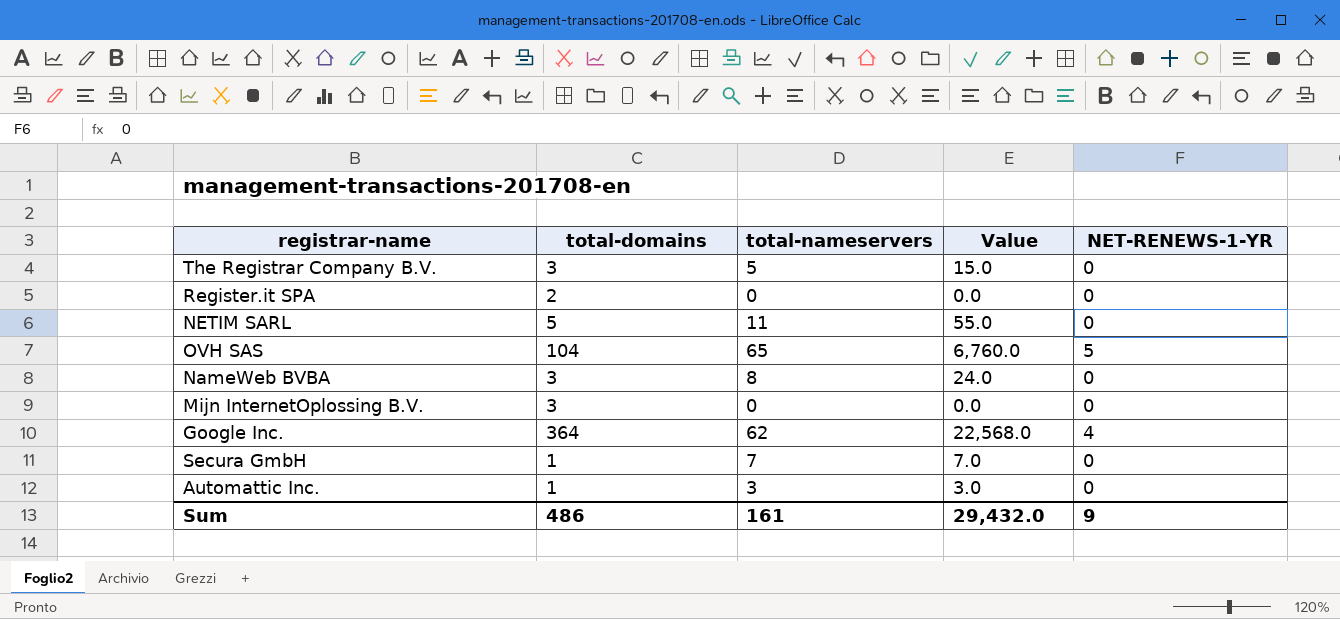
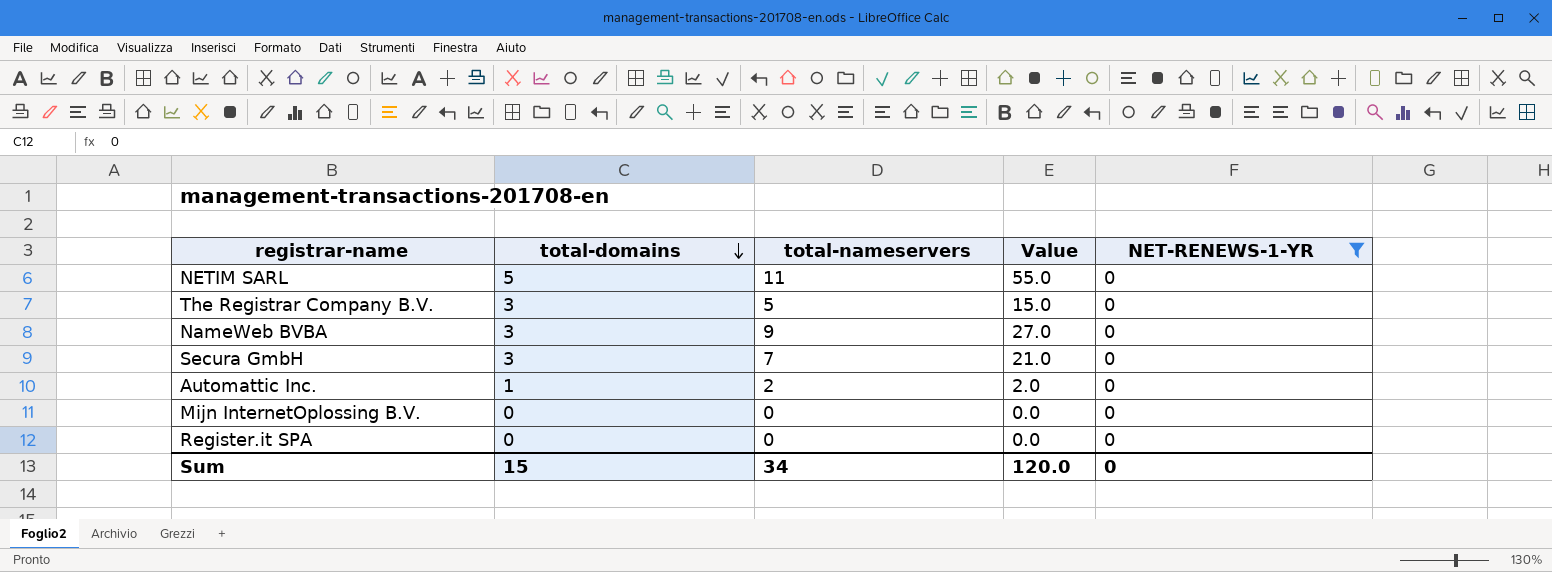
filter: none -> NET-RENEWS-1-YR = 0
row order: none -> total-domains descending
NameWeb BVBA | total-nameservers: 8 -> 9
NameWeb BVBA | Value: 24.0 -> 27.0
Secura GmbH | total-domains: 1 -> 3
Secura GmbH | Value: 7.0 -> 21.0
Automattic Inc. | total-nameservers: 3 -> 2
Automattic Inc. | Value: 3.0 -> 2.0
Mijn InternetOplossing B.V. | total-domains: 3 -> 0
Register.it SPA | total-domains: 2 -> 0
Sum | total-domains: 486 -> 15
Sum | total-nameservers: 161 -> 34
Sum | Value: 29,432.0 -> 120.0
Sum | NET-RENEWS-1-YR: 9 -> 0

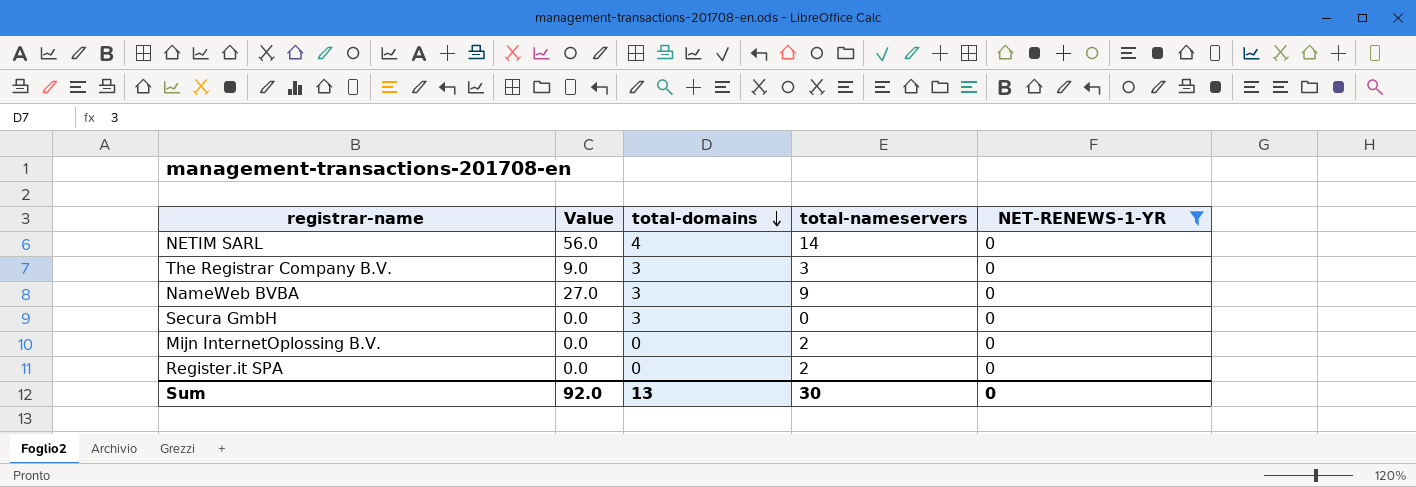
column Value | position: 4 -> 2
row Automattic Inc.: 1 | 2 | 2.0 | 0 -> none
NETIM SARL | Value: 55.0 -> 56.0
NETIM SARL | total-domains: 5 -> 4
NETIM SARL | total-nameservers: 11 -> 14
The Registrar Company B.V. | Value: 15.0 -> 9.0
The Registrar Company B.V. | total-nameservers: 5 -> 3
Secura GmbH | Value: 21.0 -> 0.0
Secura GmbH | total-nameservers: 7 -> 0
Mijn InternetOplossing B.V. | total-nameservers: 0 -> 2
Register.it SPA | total-nameservers: 0 -> 2
Sum | Value: 120.0 -> 92.0
Sum | total-domains: 15 -> 13
Sum | total-nameservers: 34 -> 30

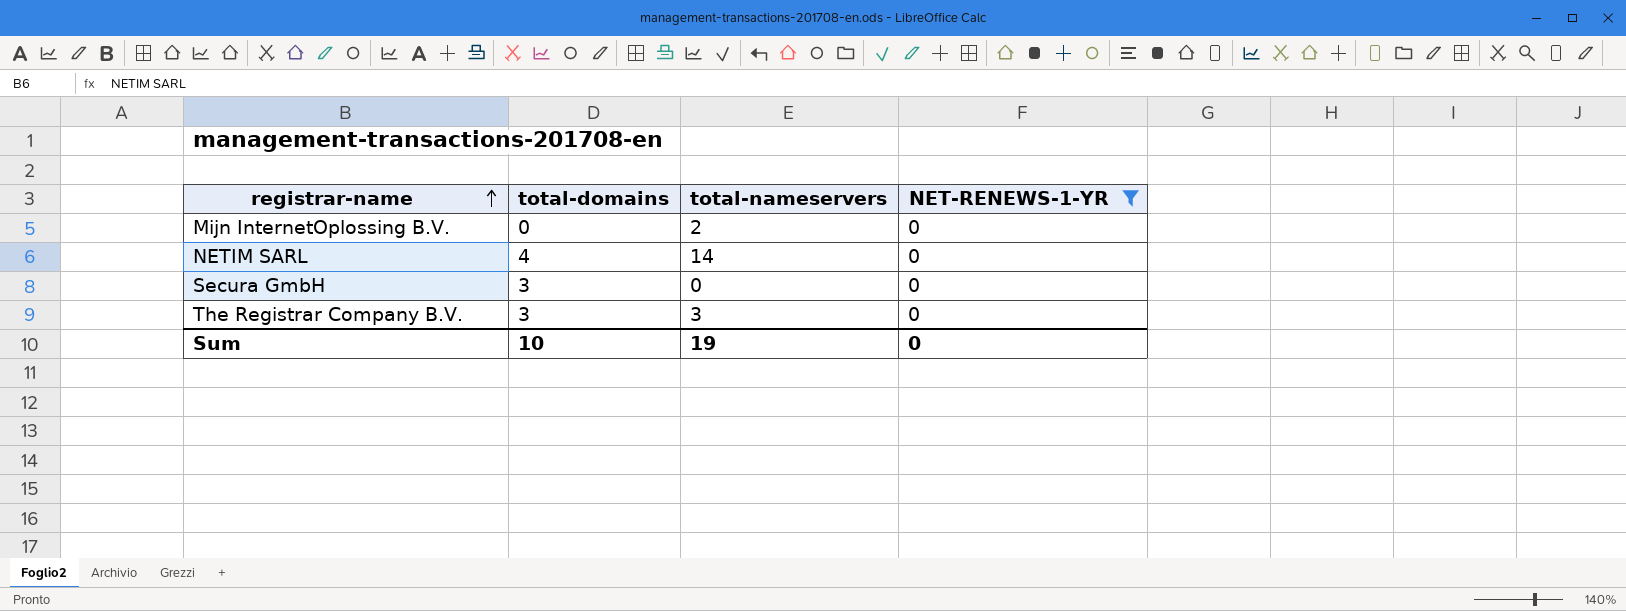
row order: total-domains descending -> registrar-name ascending
column Value | formula: [total-domains] * [total-nameservers] -> none
row NameWeb BVBA: 27.0 | 3 | 9 | 0 -> none
row Register.it SPA: 0.0 | 0 | 2 | 0 -> none
Sum | total-domains: 13 -> 10
Sum | total-nameservers: 30 -> 19

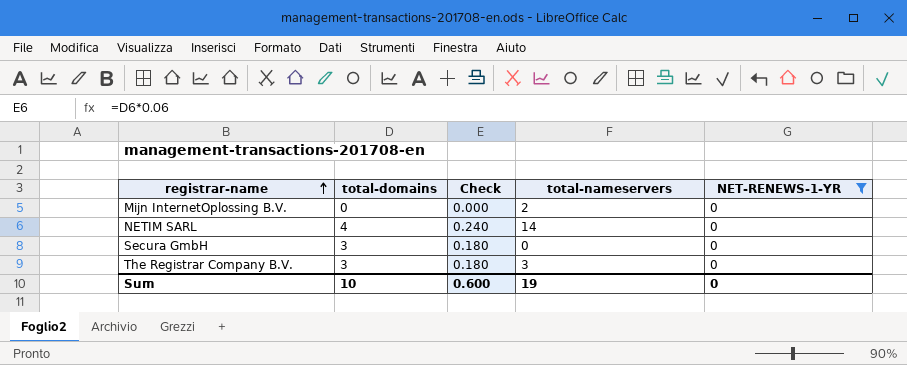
column Check | formula: none -> [total-domains] * 0.06

